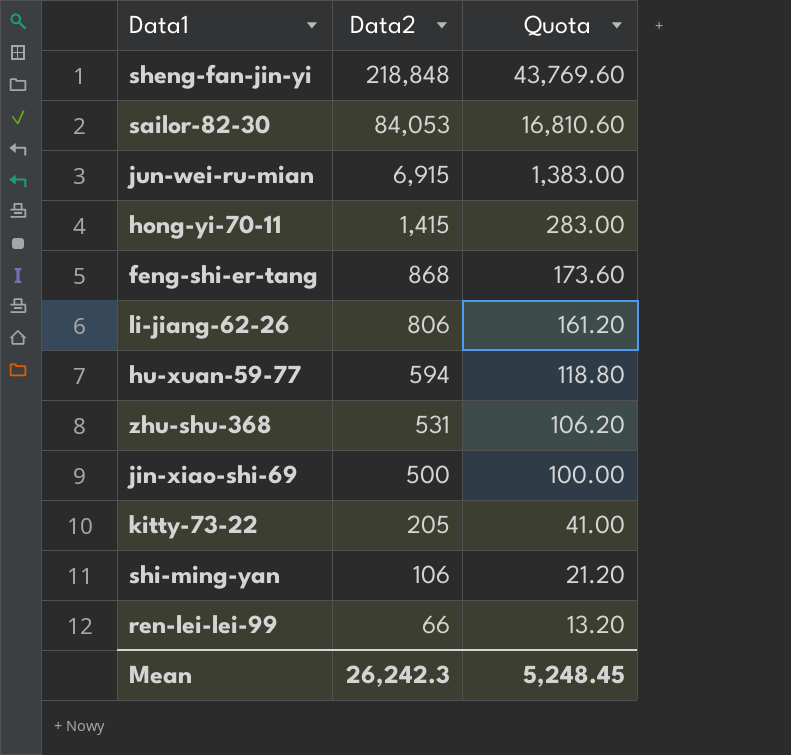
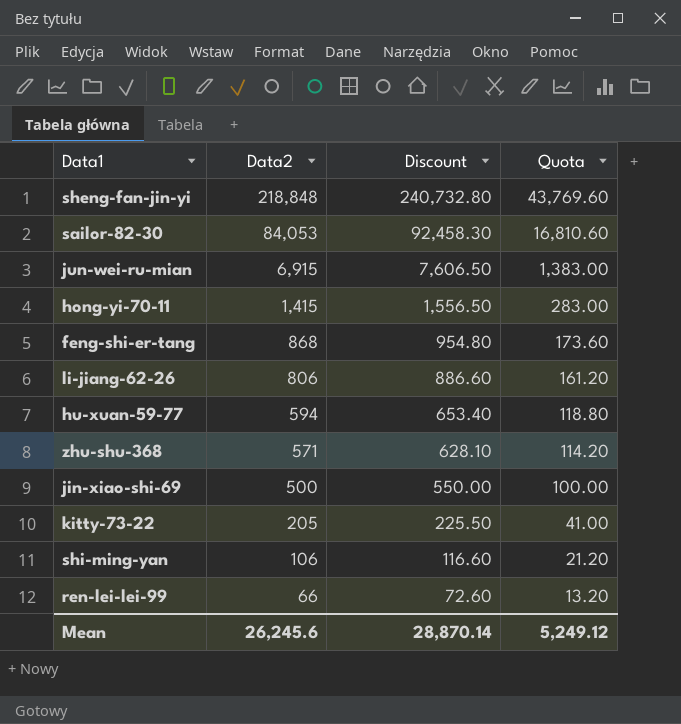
column Discount | formula: none -> [Data2] * 1.1
zhu-shu-368 | Data2: 531 -> 571
zhu-shu-368 | Quota: 106.20 -> 114.20
Mean | Data2: 26,242.3 -> 26,245.6
Mean | Quota: 5,248.45 -> 5,249.12

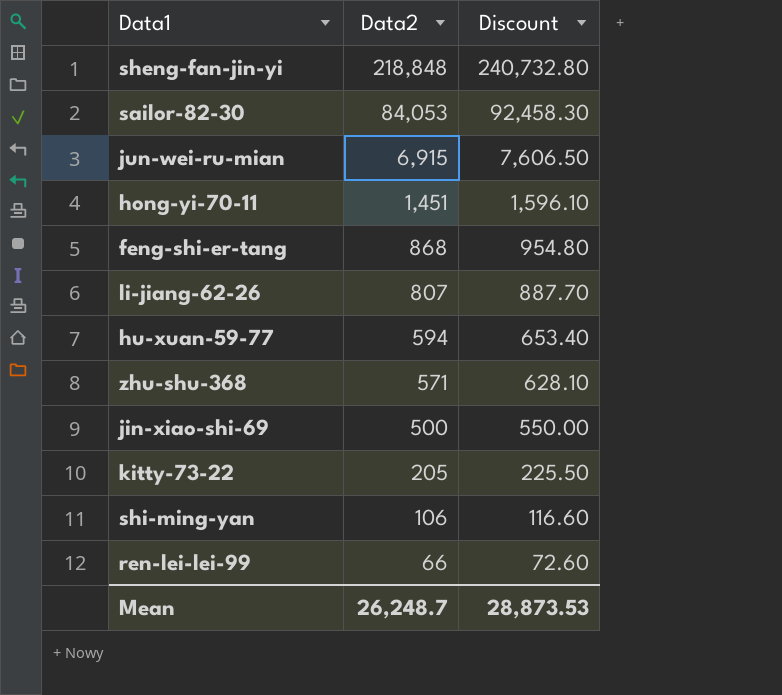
column Quota | formula: [Data2] * 0.2 -> none
hong-yi-70-11 | Data2: 1,415 -> 1,451
hong-yi-70-11 | Discount: 1,556.50 -> 1,596.10
li-jiang-62-26 | Data2: 806 -> 807
li-jiang-62-26 | Discount: 886.60 -> 887.70
Mean | Data2: 26,245.6 -> 26,248.7
Mean | Discount: 28,870.14 -> 28,873.53

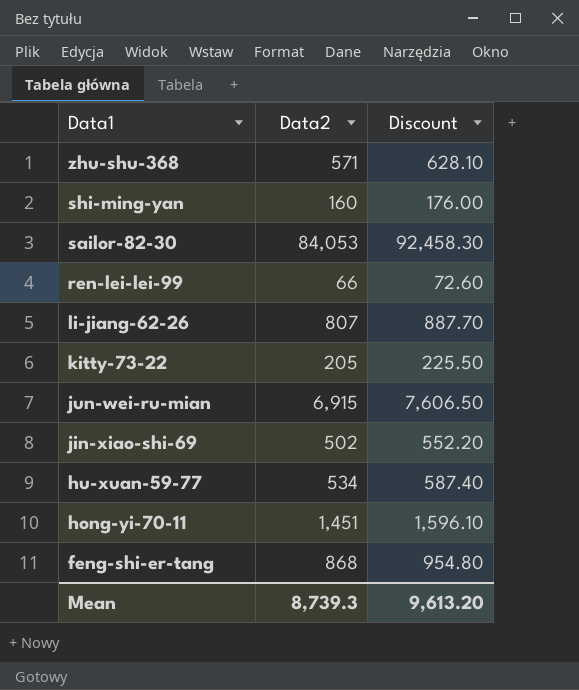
row order: Data2 descending -> Data1 descending
row sheng-fan-jin-yi: 218,848 | 240,732.80 -> none
shi-ming-yan | Data2: 106 -> 160
shi-ming-yan | Discount: 116.60 -> 176.00
jin-xiao-shi-69 | Data2: 500 -> 502
jin-xiao-shi-69 | Discount: 550.00 -> 552.20
hu-xuan-59-77 | Data2: 594 -> 534
hu-xuan-59-77 | Discount: 653.40 -> 587.40
Mean | Data2: 26,248.7 -> 8,739.3
Mean | Discount: 28,873.53 -> 9,613.20

